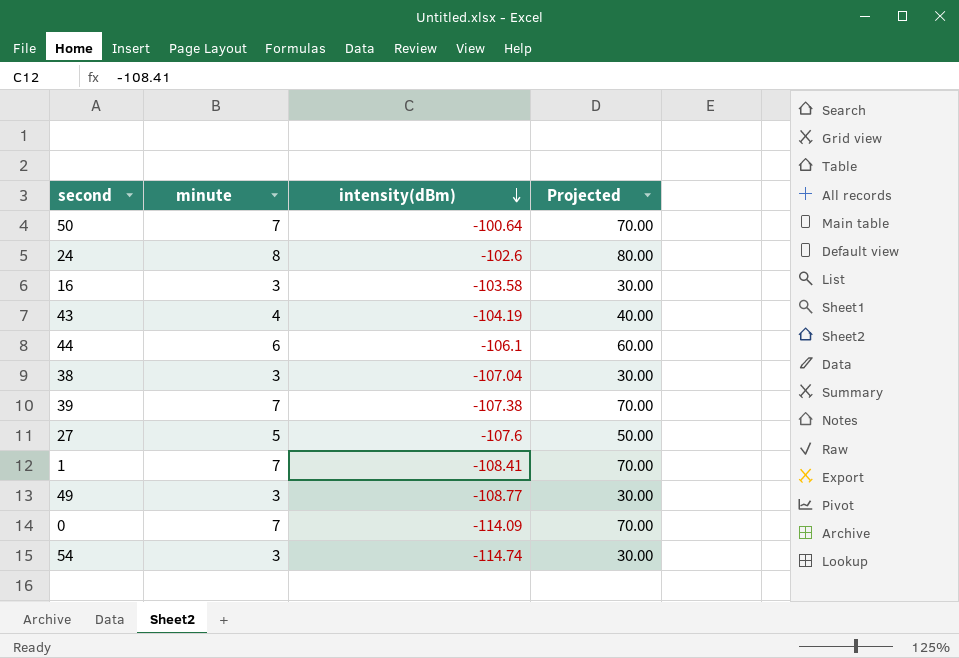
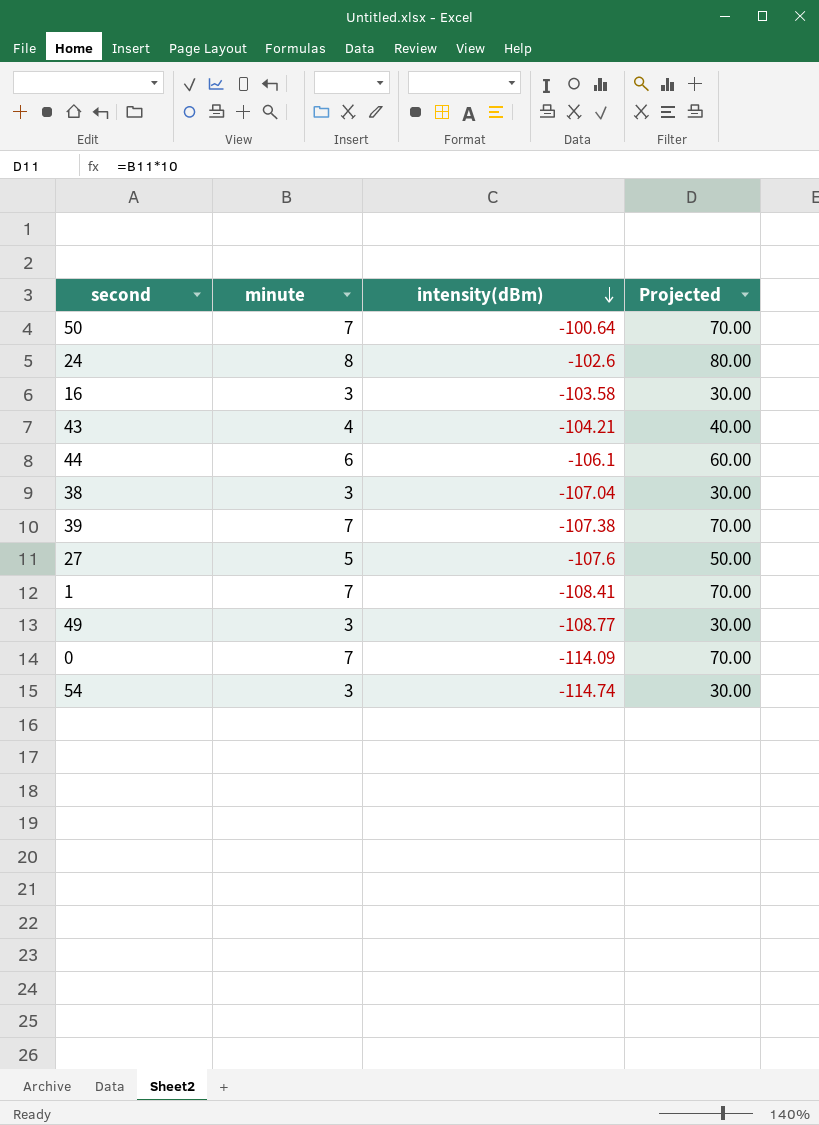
43 | intensity(dBm): -104.19 -> -104.21

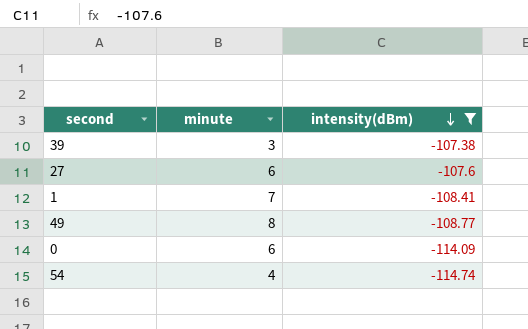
filter: none -> intensity(dBm) <= -107.38
column Projected | formula: [minute] * 10 -> none
39 | minute: 7 -> 3
27 | minute: 5 -> 6
49 | minute: 3 -> 8
0 | minute: 7 -> 6
54 | minute: 3 -> 4

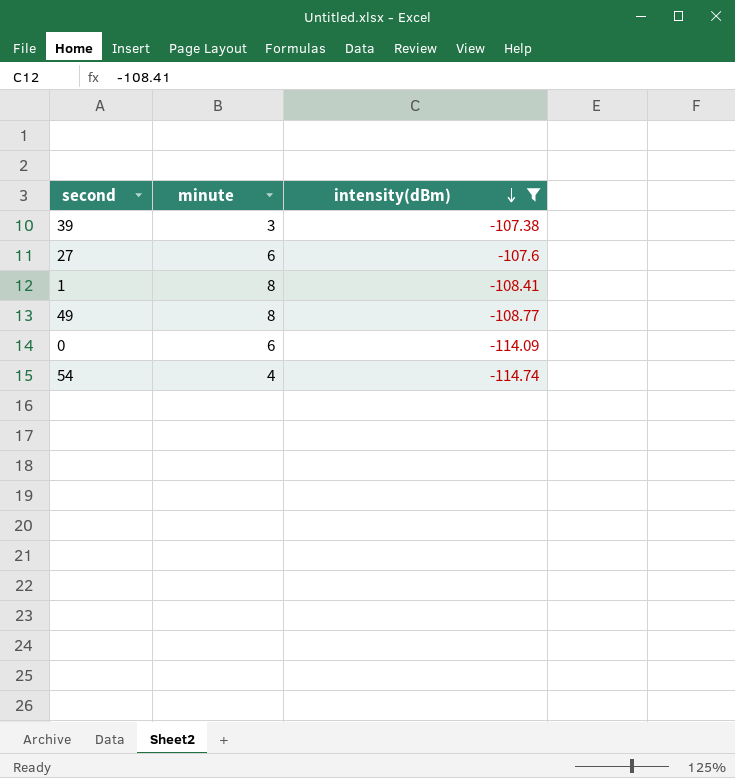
1 | minute: 7 -> 8

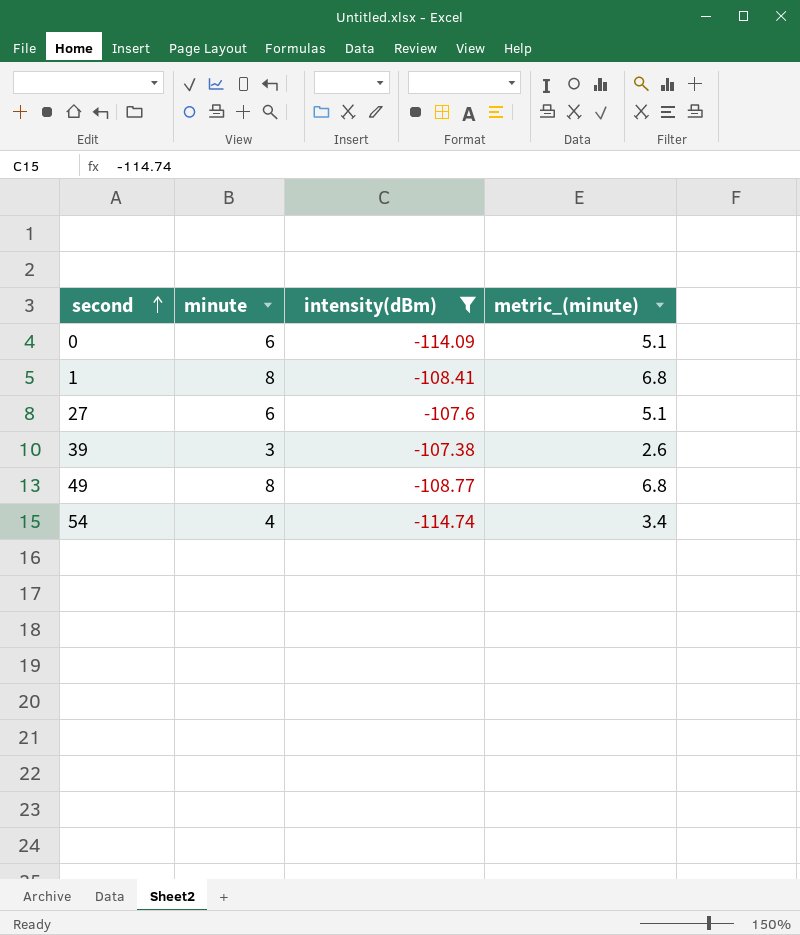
row order: intensity(dBm) descending -> second ascending
column metric_(minute) | formula: none -> [minute] * 0.85

